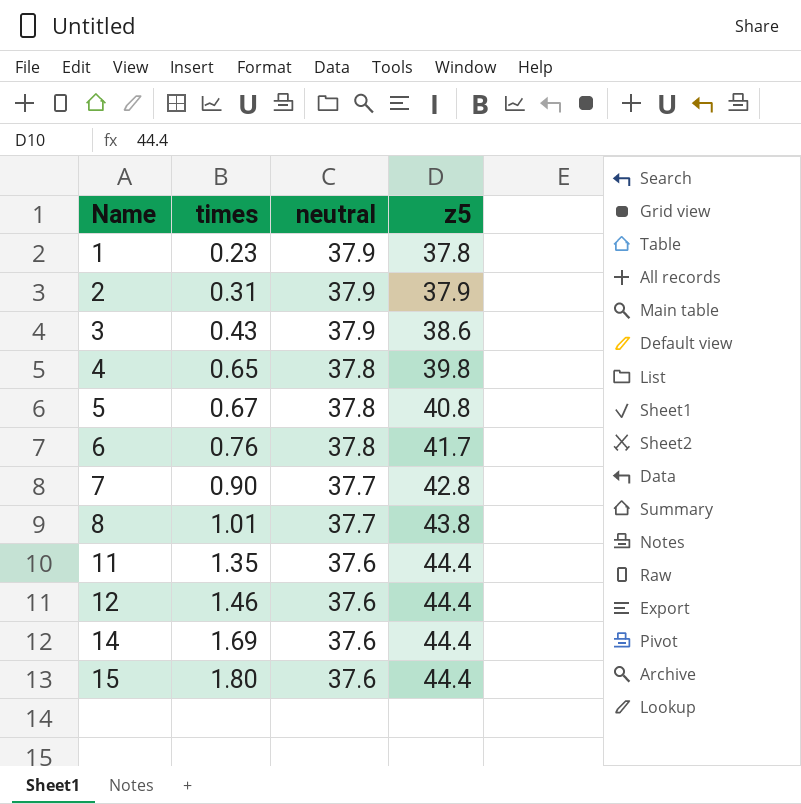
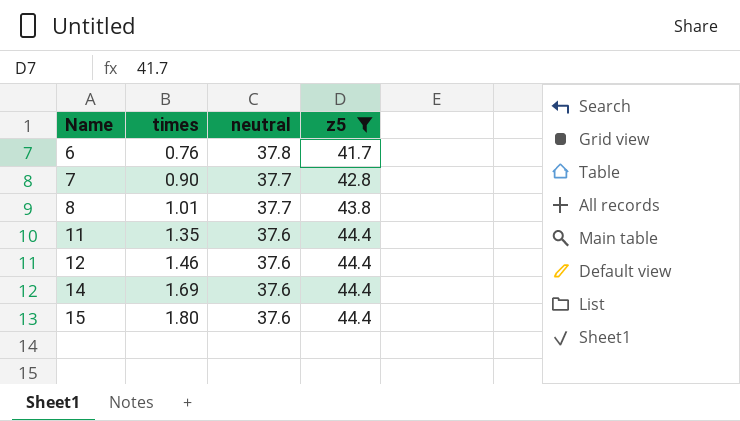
filter: none -> z5 >= 41.7

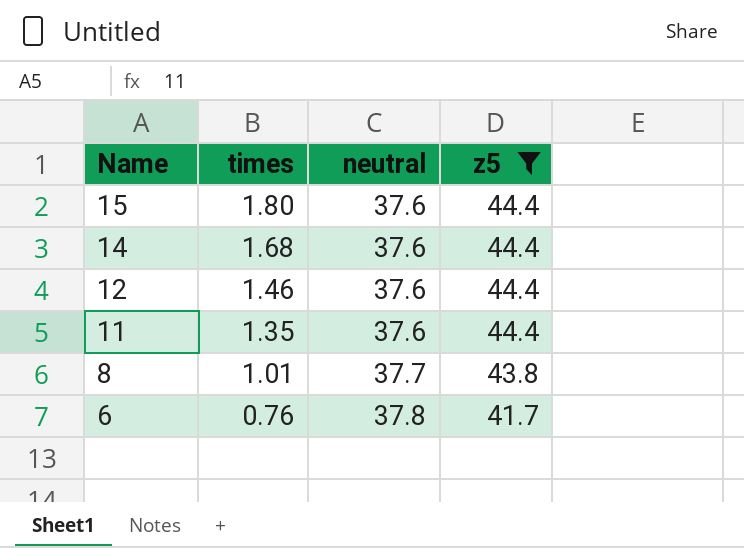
row order: Name ascending -> Name descending
row 7: 0.90 | 37.7 | 42.8 -> none
14 | times: 1.69 -> 1.68

